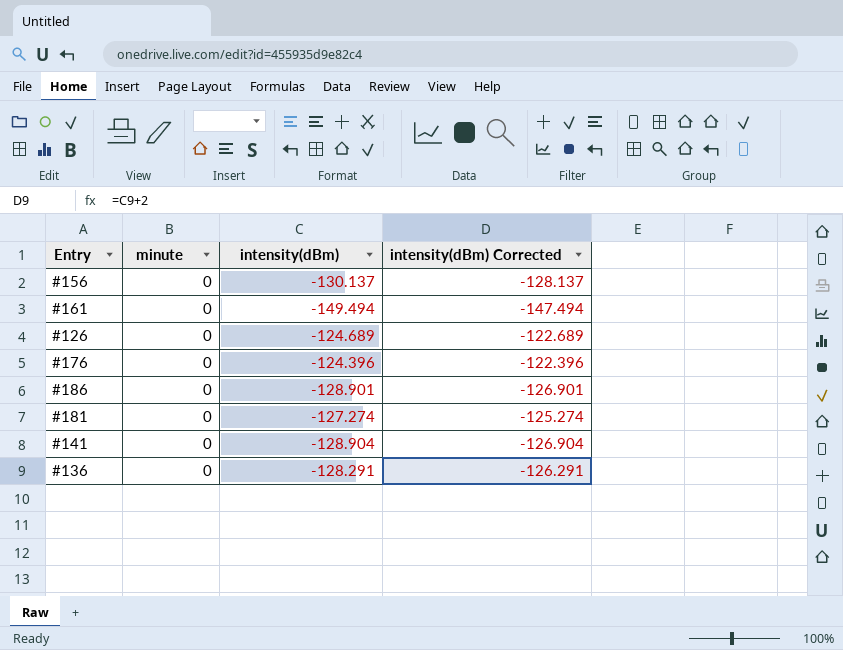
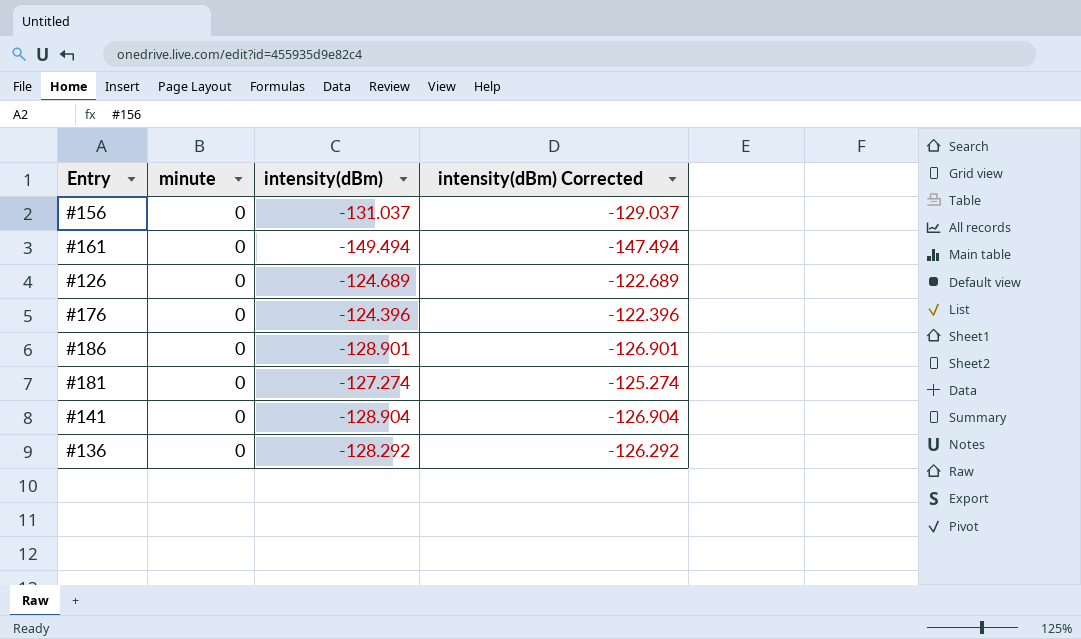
#156 | intensity(dBm): -130.137 -> -131.037
#156 | intensity(dBm) Corrected: -128.137 -> -129.037
#136 | intensity(dBm): -128.291 -> -128.292
#136 | intensity(dBm) Corrected: -126.291 -> -126.292

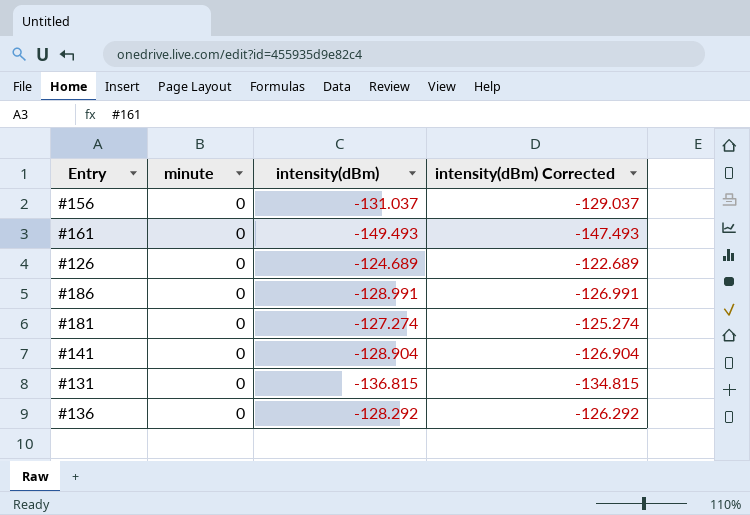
row #176: 0 | -124.396 | -122.396 -> none
#161 | intensity(dBm): -149.494 -> -149.493
#161 | intensity(dBm) Corrected: -147.494 -> -147.493
#186 | intensity(dBm): -128.901 -> -128.991
#186 | intensity(dBm) Corrected: -126.901 -> -126.991
row #131: none -> 0 | -136.815 | -134.815

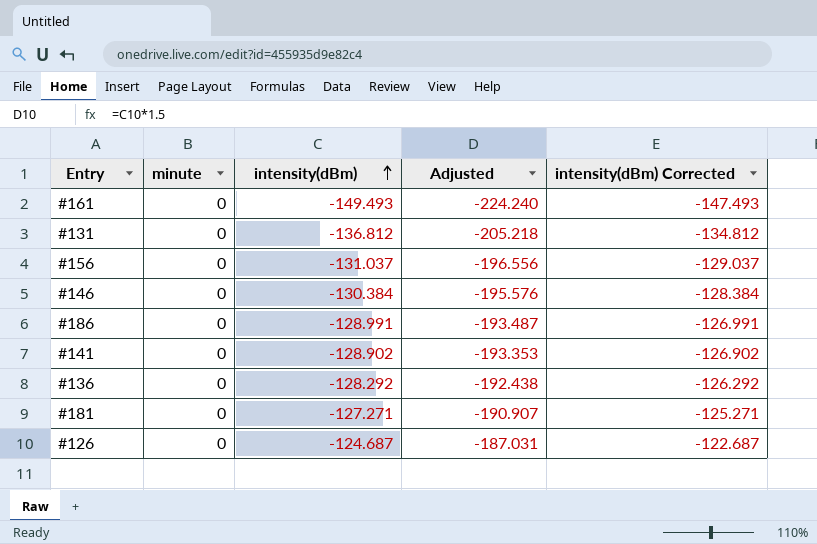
row order: none -> intensity(dBm) ascending
column Adjusted | formula: none -> [intensity(dBm)] * 1.5
#131 | intensity(dBm): -136.815 -> -136.812
#131 | intensity(dBm) Corrected: -134.815 -> -134.812
row #146: none -> 0 | -130.384 | -195.576 | -128.384
#141 | intensity(dBm): -128.904 -> -128.902
#141 | intensity(dBm) Corrected: -126.904 -> -126.902
#181 | intensity(dBm): -127.274 -> -127.271
#181 | intensity(dBm) Corrected: -125.274 -> -125.271
#126 | intensity(dBm): -124.689 -> -124.687
#126 | intensity(dBm) Corrected: -122.689 -> -122.687

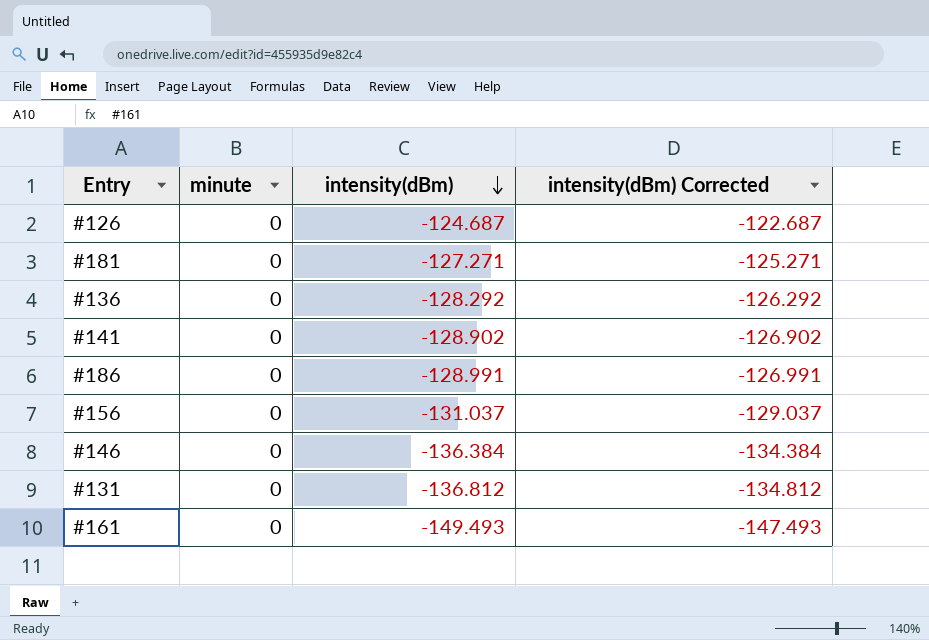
row order: intensity(dBm) ascending -> intensity(dBm) descending
column Adjusted | formula: [intensity(dBm)] * 1.5 -> none
#146 | intensity(dBm): -130.384 -> -136.384
#146 | intensity(dBm) Corrected: -128.384 -> -134.384

